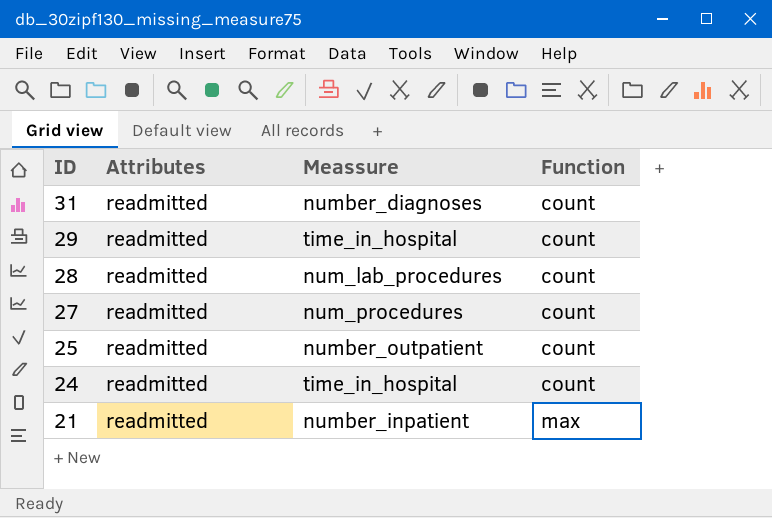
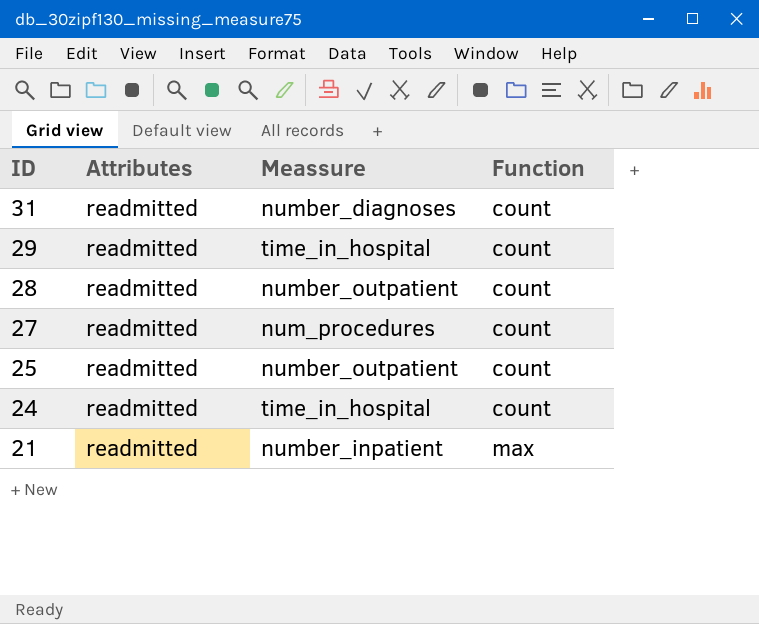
28 | Meassure: num_lab_procedures -> number_outpatient

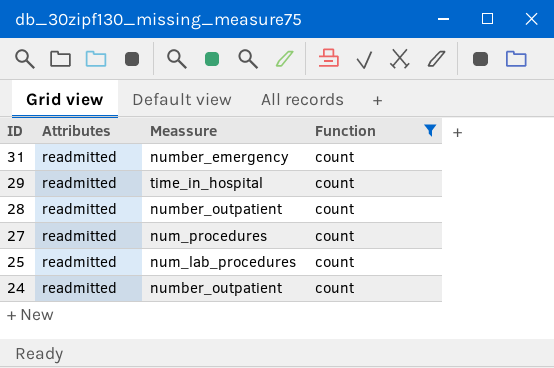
filter: none -> Function = count
31 | Meassure: number_diagnoses -> number_emergency
25 | Meassure: number_outpatient -> num_lab_procedures
24 | Meassure: time_in_hospital -> number_outpatient

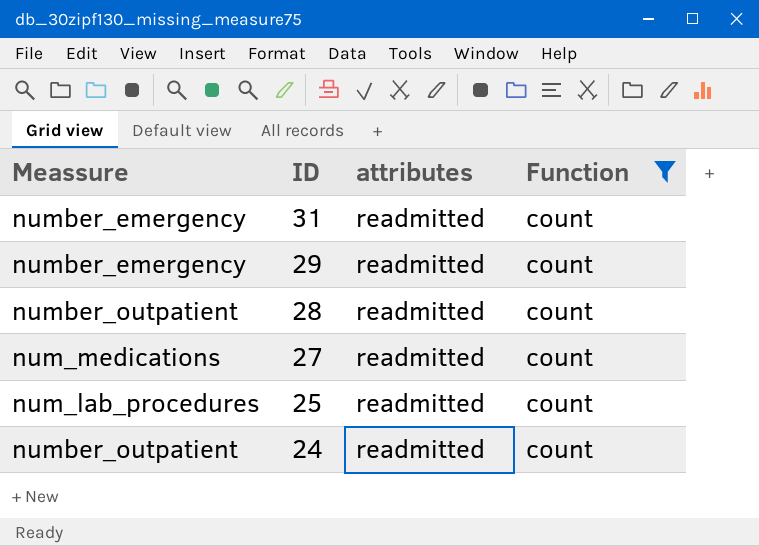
column Meassure | position: 3 -> 1
column name: Attributes -> attributes
29 | Meassure: time_in_hospital -> number_emergency
27 | Meassure: num_procedures -> num_medications

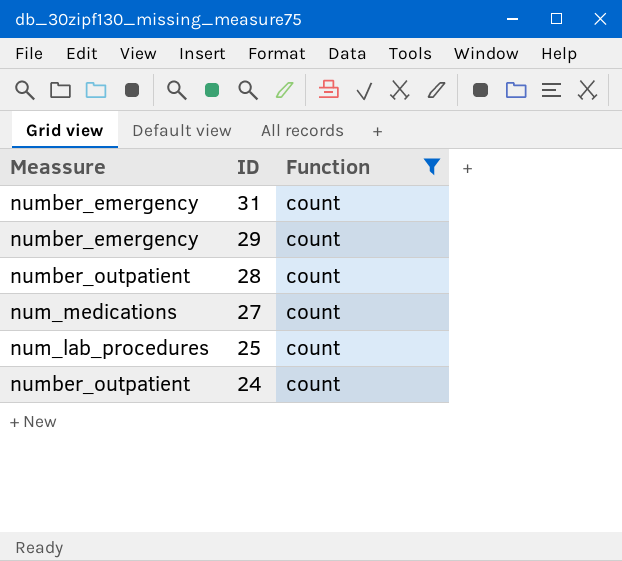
column attributes | position: 3 -> none

